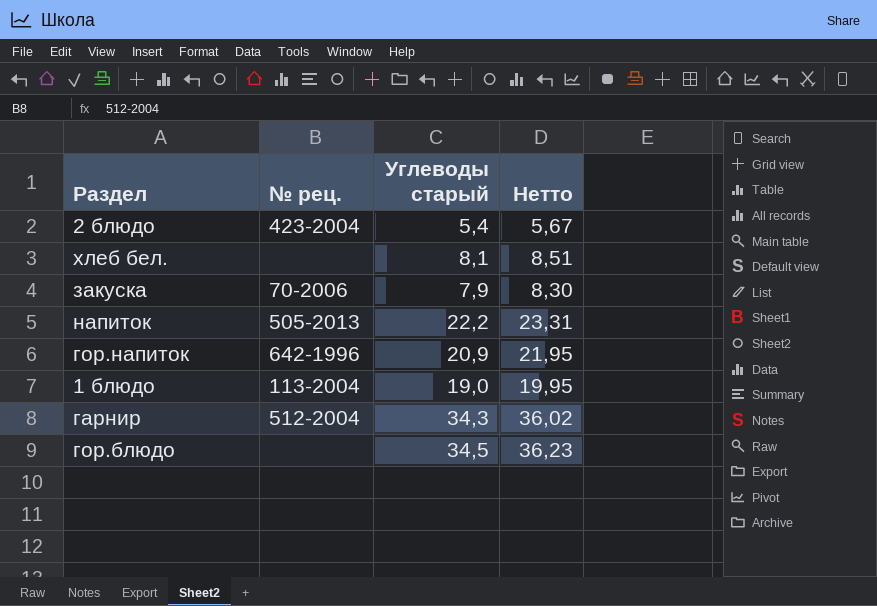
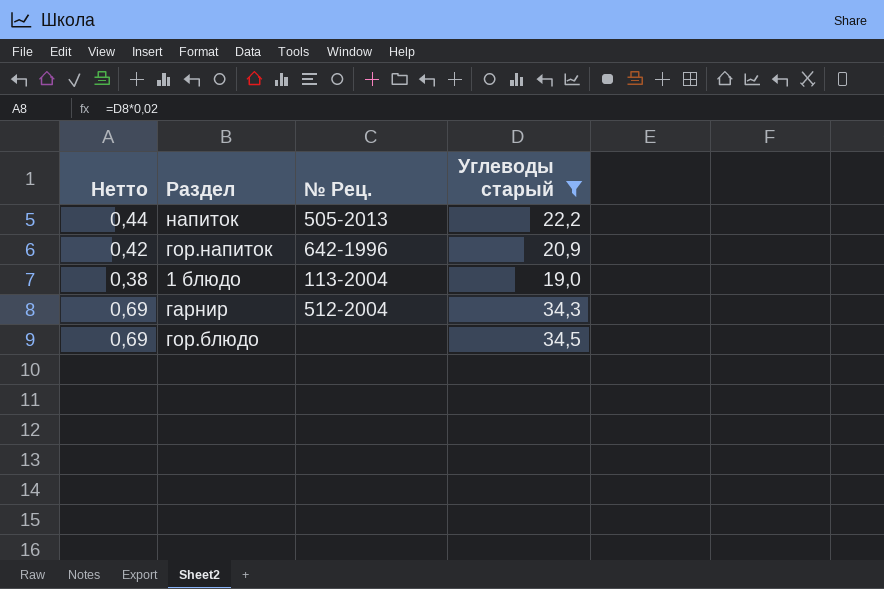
filter: none -> Углеводы старый >= 19,0
column Нетто | formula: [Углеводы старый] * 1,05 -> [Углеводы старый] * 0,02
column Нетто | position: 4 -> 1
column name: № рец. -> № Рец.

